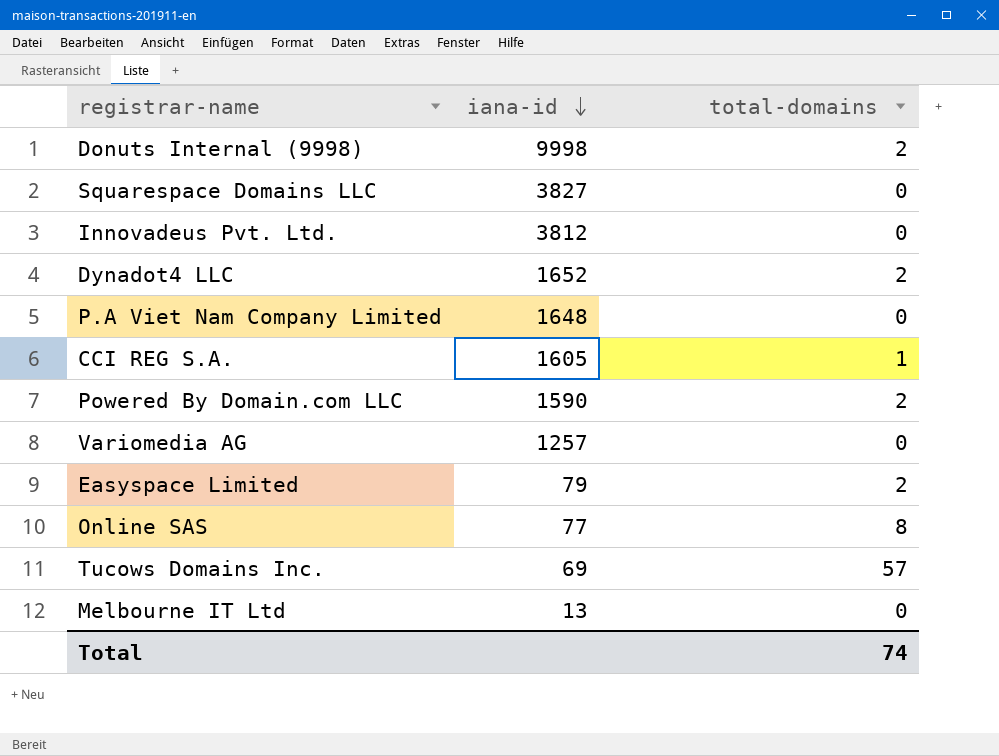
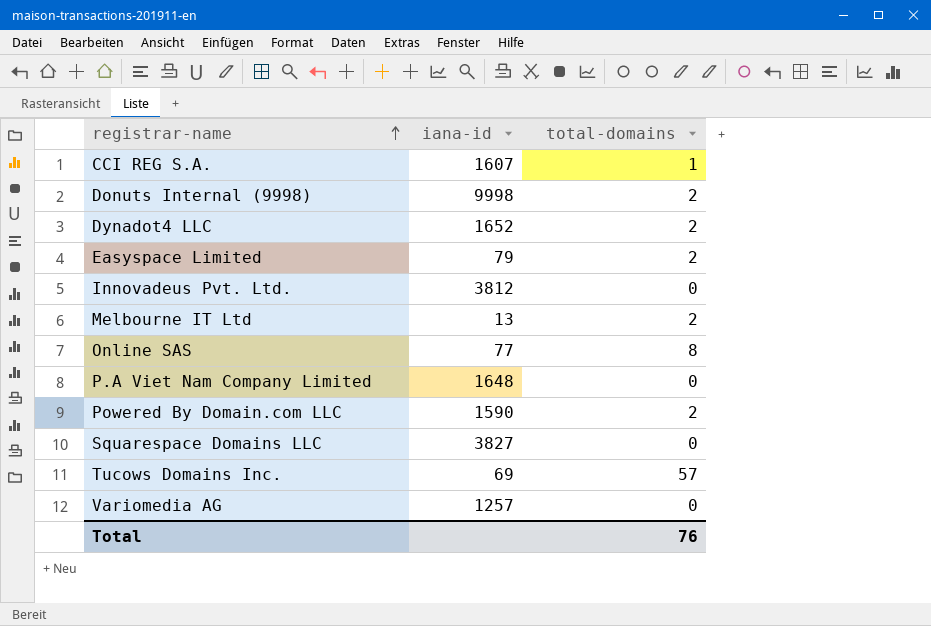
row order: iana-id descending -> registrar-name ascending
CCI REG S.A. | iana-id: 1605 -> 1607
Melbourne IT Ltd | total-domains: 0 -> 2
Total | total-domains: 74 -> 76

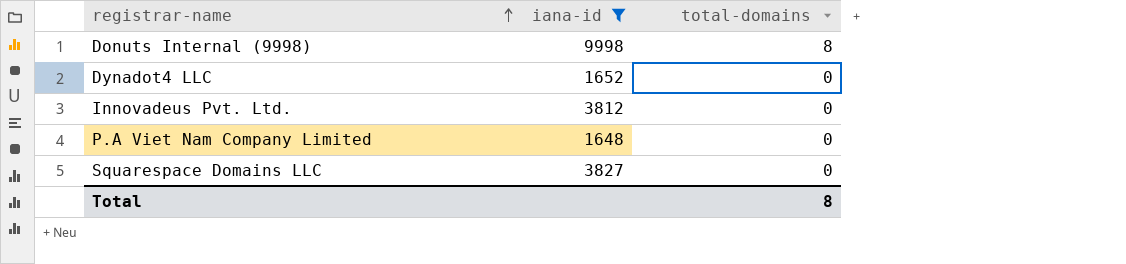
filter: none -> iana-id >= 1648
Donuts Internal (9998) | total-domains: 2 -> 8
Dynadot4 LLC | total-domains: 2 -> 0
Total | total-domains: 76 -> 8

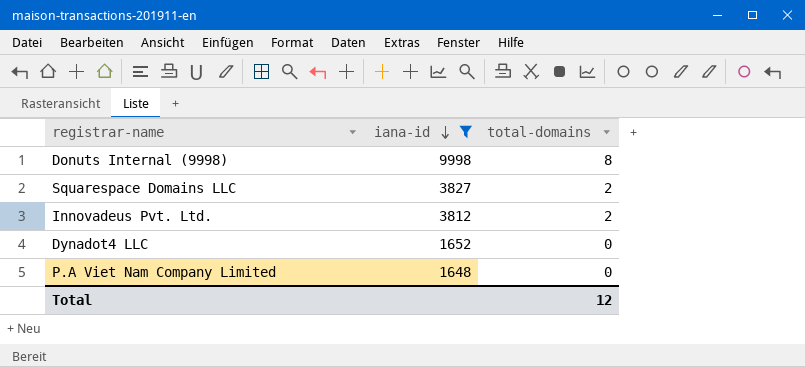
row order: registrar-name ascending -> iana-id descending
Squarespace Domains LLC | total-domains: 0 -> 2
Innovadeus Pvt. Ltd. | total-domains: 0 -> 2
Total | total-domains: 8 -> 12

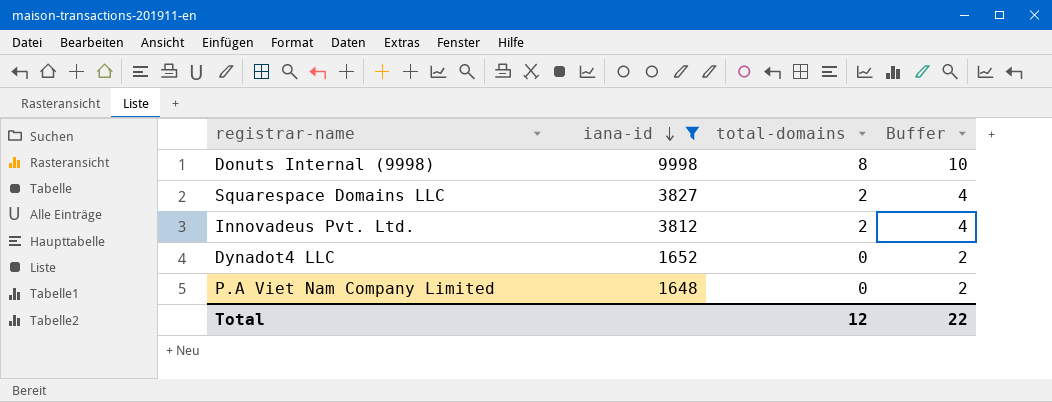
column Buffer | formula: none -> [total-domains] + 2

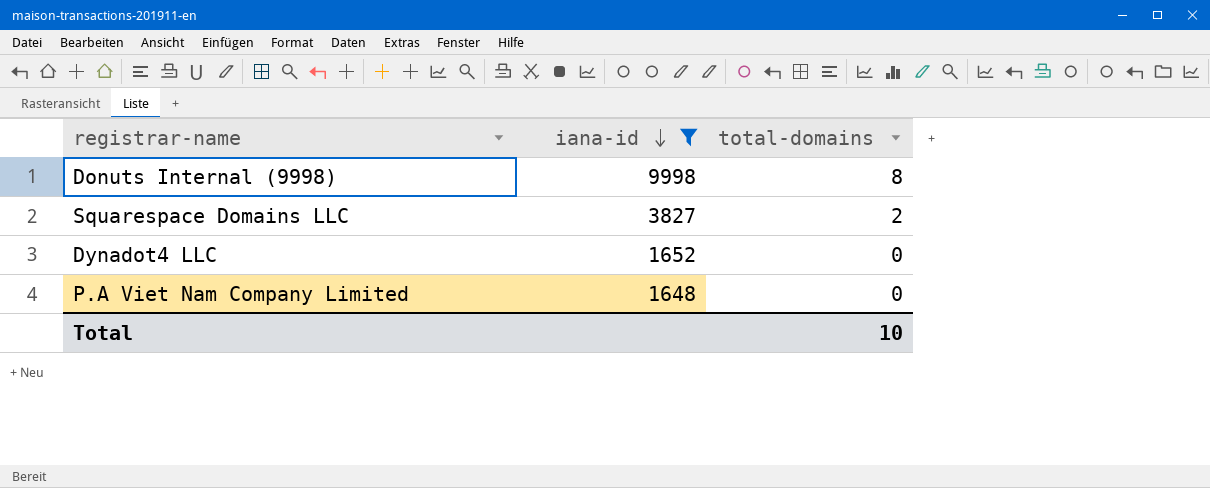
column Buffer | formula: [total-domains] + 2 -> none
row Innovadeus Pvt. Ltd.: 3812 | 2 | 4 -> none
Total | total-domains: 12 -> 10

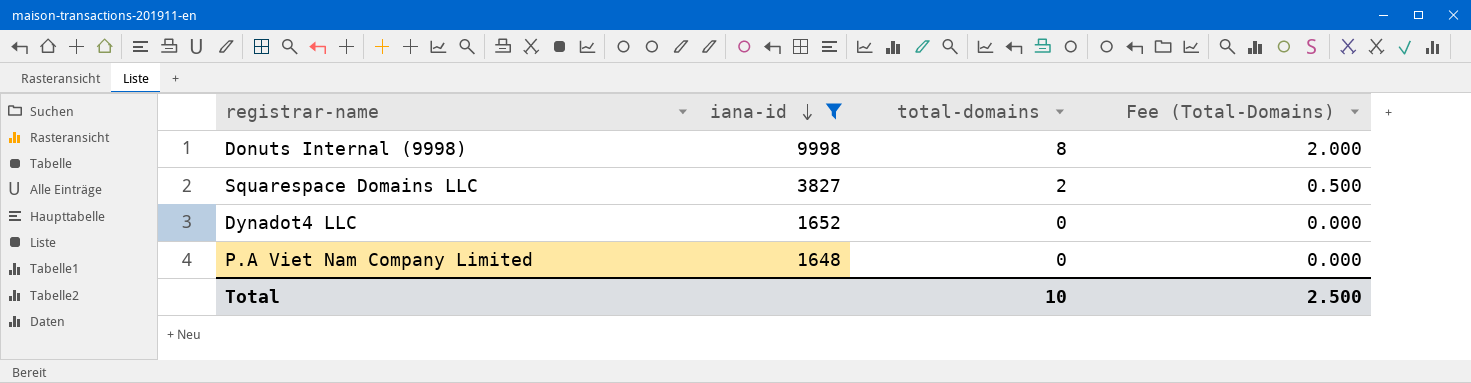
column Fee (Total-Domains) | formula: none -> [total-domains] * 0.25

